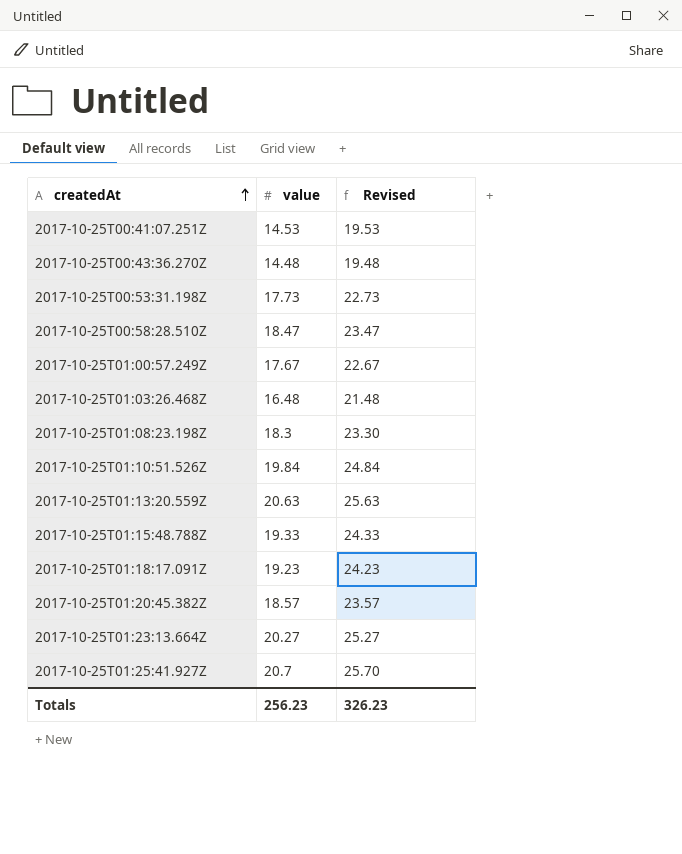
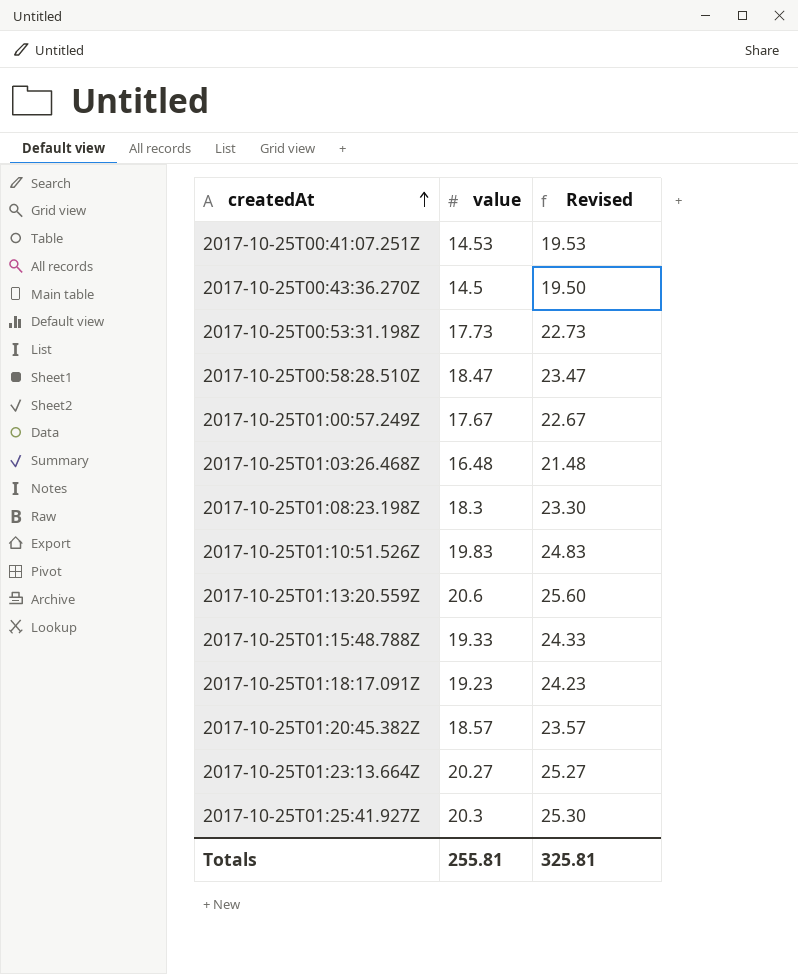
2017-10-25T00:43:36.270Z | value: 14.48 -> 14.5
2017-10-25T00:43:36.270Z | Revised: 19.48 -> 19.50
2017-10-25T01:10:51.526Z | value: 19.84 -> 19.83
2017-10-25T01:10:51.526Z | Revised: 24.84 -> 24.83
2017-10-25T01:13:20.559Z | value: 20.63 -> 20.6
2017-10-25T01:13:20.559Z | Revised: 25.63 -> 25.60
2017-10-25T01:25:41.927Z | value: 20.7 -> 20.3
2017-10-25T01:25:41.927Z | Revised: 25.70 -> 25.30
Totals | value: 256.23 -> 255.81
Totals | Revised: 326.23 -> 325.81

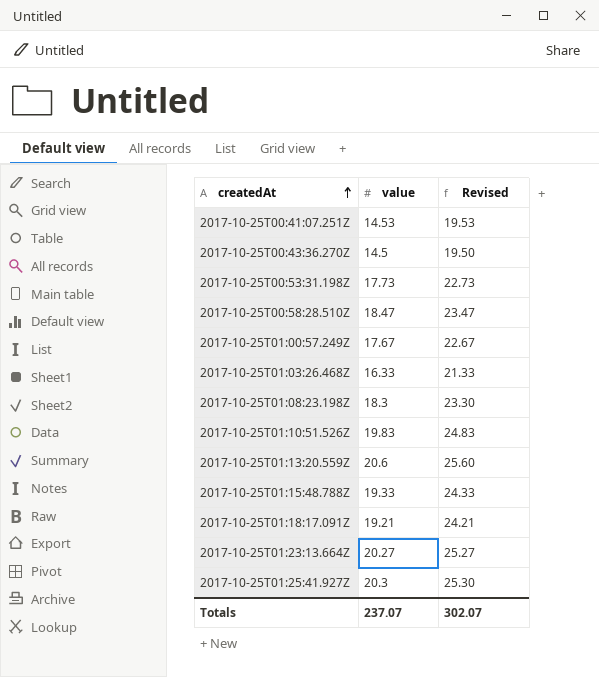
row 2017-10-25T01:20:45.382Z: 18.57 | 23.57 -> none
2017-10-25T01:03:26.468Z | value: 16.48 -> 16.33
2017-10-25T01:03:26.468Z | Revised: 21.48 -> 21.33
2017-10-25T01:18:17.091Z | value: 19.23 -> 19.21
2017-10-25T01:18:17.091Z | Revised: 24.23 -> 24.21
Totals | value: 255.81 -> 237.07
Totals | Revised: 325.81 -> 302.07

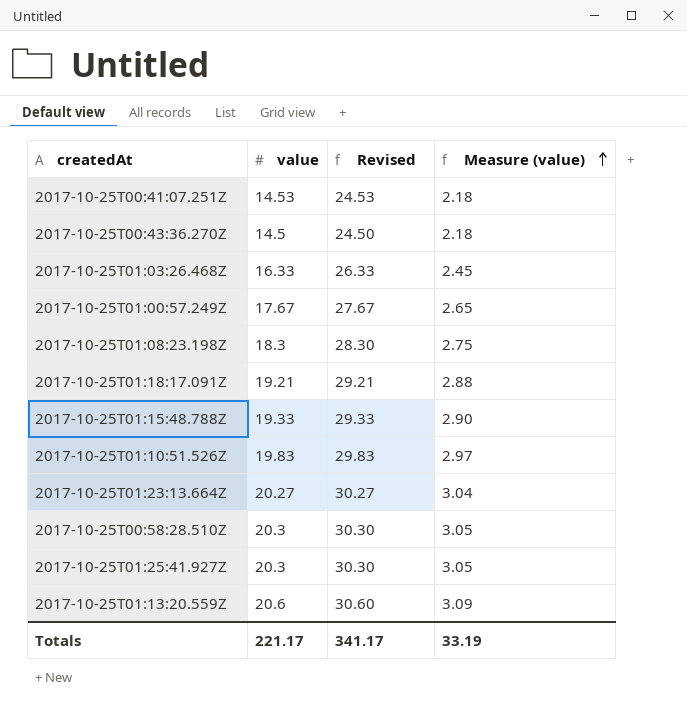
row order: createdAt ascending -> Measure (value) ascending
column Revised | formula: [value] + 5 -> [value] + 10
column Measure (value) | formula: none -> [value] * 0.15
row 2017-10-25T00:53:31.198Z: 17.73 | 22.73 -> none
2017-10-25T00:58:28.510Z | value: 18.47 -> 20.3
Totals | value: 237.07 -> 221.17
Totals | Revised: 302.07 -> 341.17

